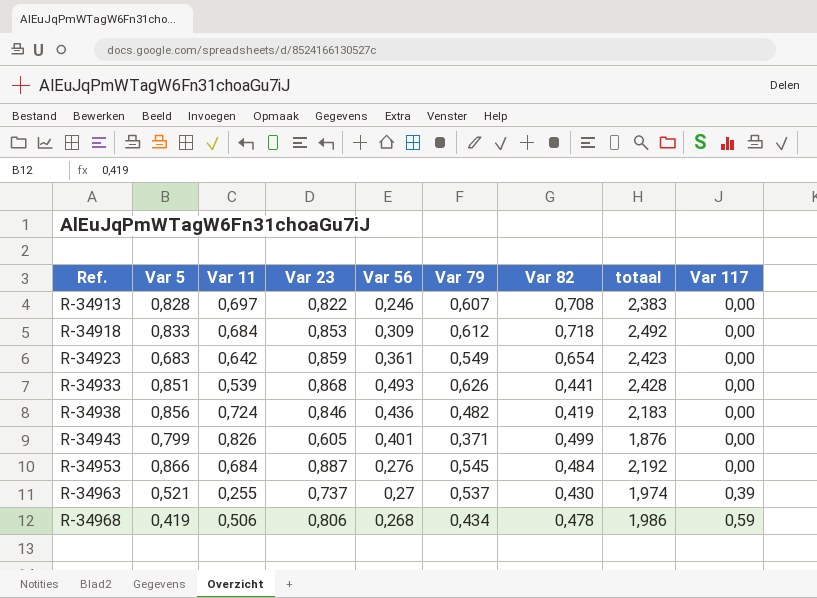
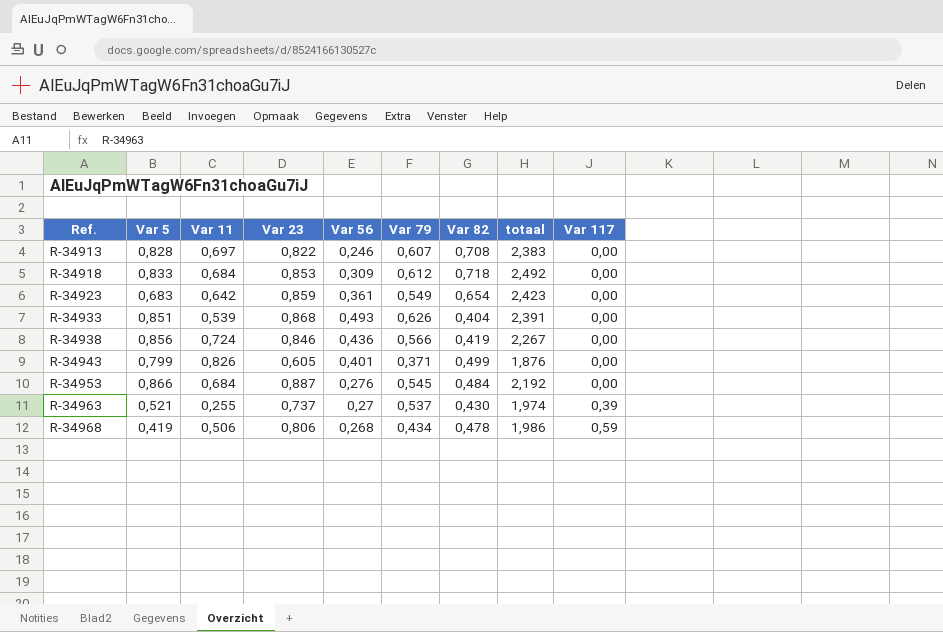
R-34933 | Var 82: 0,441 -> 0,404
R-34933 | totaal: 2,428 -> 2,391
R-34938 | Var 79: 0,482 -> 0,566
R-34938 | totaal: 2,183 -> 2,267

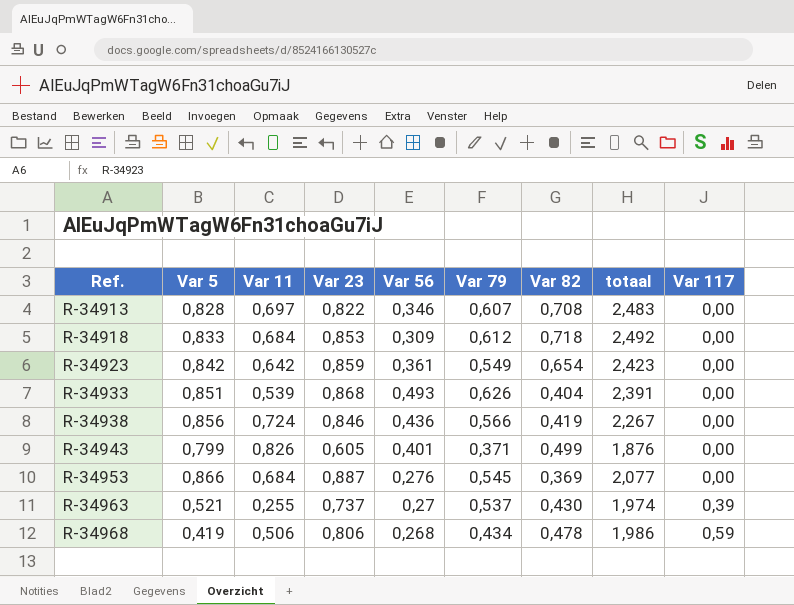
R-34913 | Var 56: 0,246 -> 0,346
R-34913 | totaal: 2,383 -> 2,483
R-34923 | Var 5: 0,683 -> 0,842
R-34953 | Var 82: 0,484 -> 0,369
R-34953 | totaal: 2,192 -> 2,077

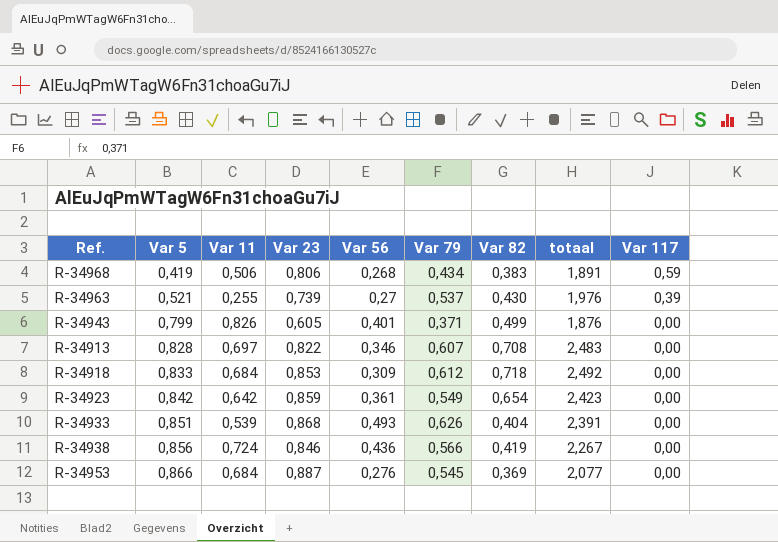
row order: Ref. ascending -> Var 5 ascending
R-34968 | Var 82: 0,478 -> 0,383
R-34968 | totaal: 1,986 -> 1,891
R-34963 | Var 23: 0,737 -> 0,739
R-34963 | totaal: 1,974 -> 1,976

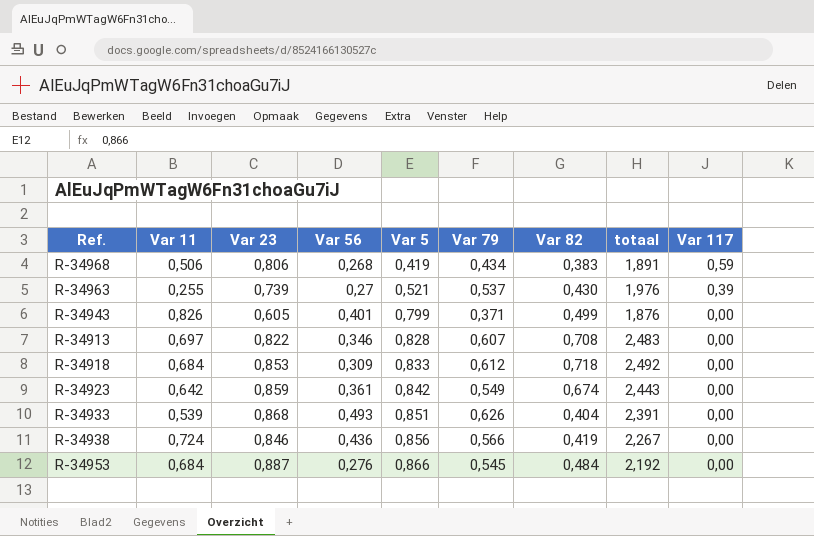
column Var 5 | position: 2 -> 5
R-34923 | Var 82: 0,654 -> 0,674
R-34923 | totaal: 2,423 -> 2,443
R-34953 | Var 82: 0,369 -> 0,484
R-34953 | totaal: 2,077 -> 2,192

